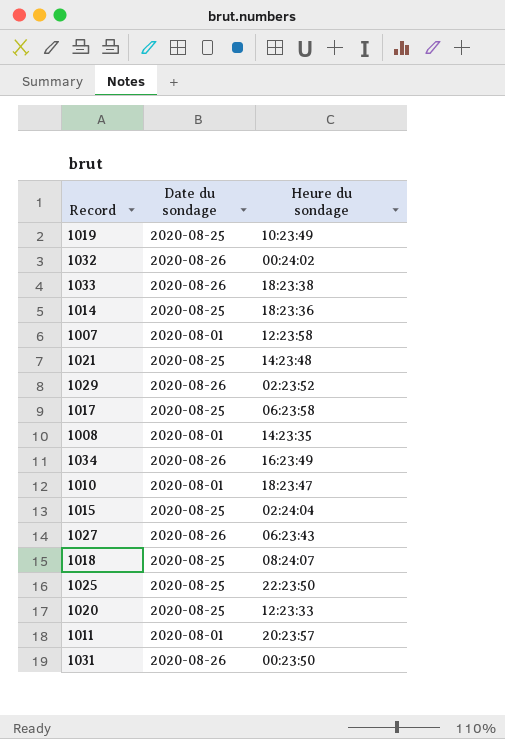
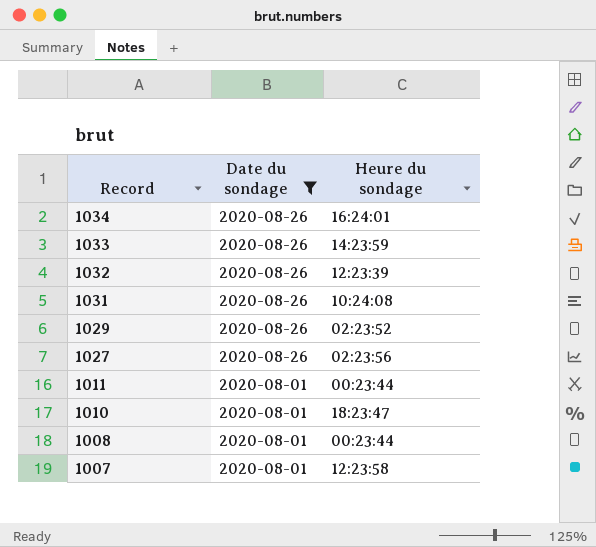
filter: none -> Date du sondage != 2020-08-25
row order: none -> Record descending
1034 | Heure du sondage: 16:23:49 -> 16:24:01
1033 | Heure du sondage: 18:23:38 -> 14:23:59
1032 | Heure du sondage: 00:24:02 -> 12:23:39
1031 | Heure du sondage: 00:23:50 -> 10:24:08
1027 | Heure du sondage: 06:23:43 -> 02:23:56
1011 | Heure du sondage: 20:23:57 -> 00:23:44
1008 | Heure du sondage: 14:23:35 -> 00:23:44

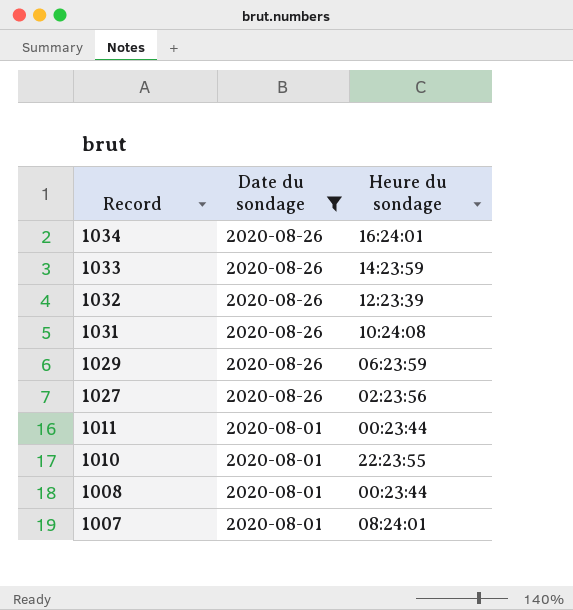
1029 | Heure du sondage: 02:23:52 -> 06:23:59
1010 | Heure du sondage: 18:23:47 -> 22:23:55
1007 | Heure du sondage: 12:23:58 -> 08:24:01

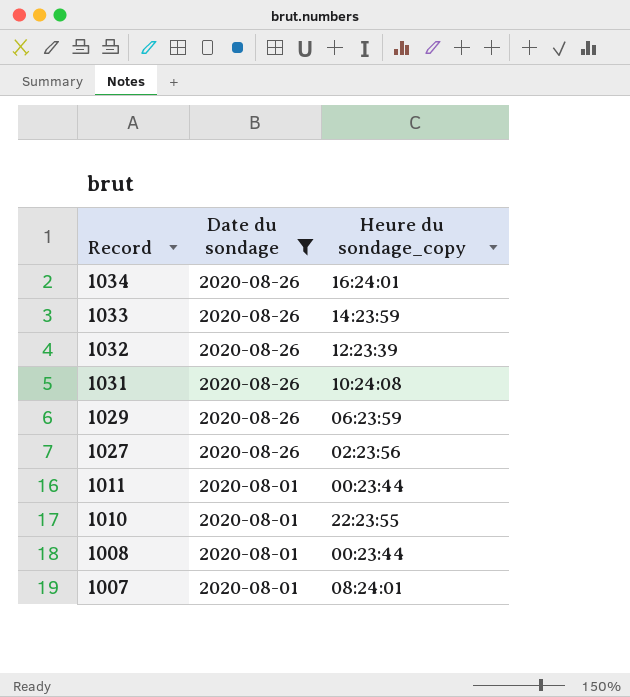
column name: Heure du sondage -> Heure du sondage_copy

